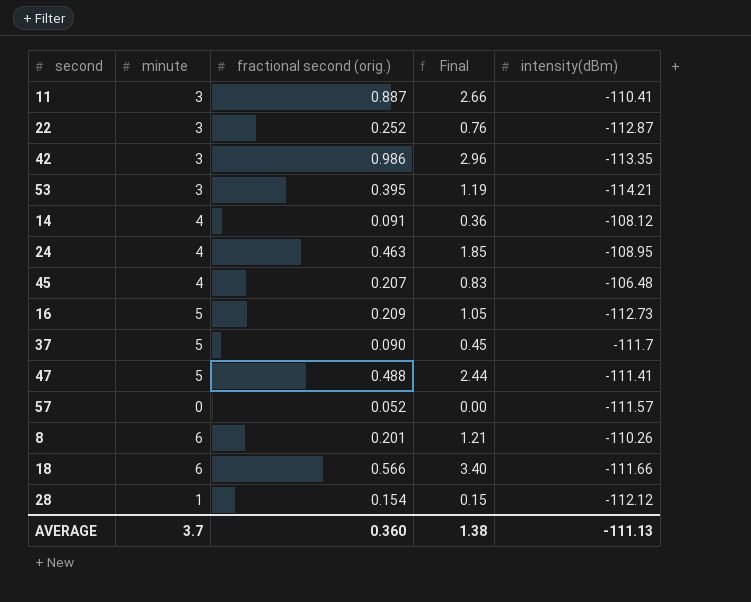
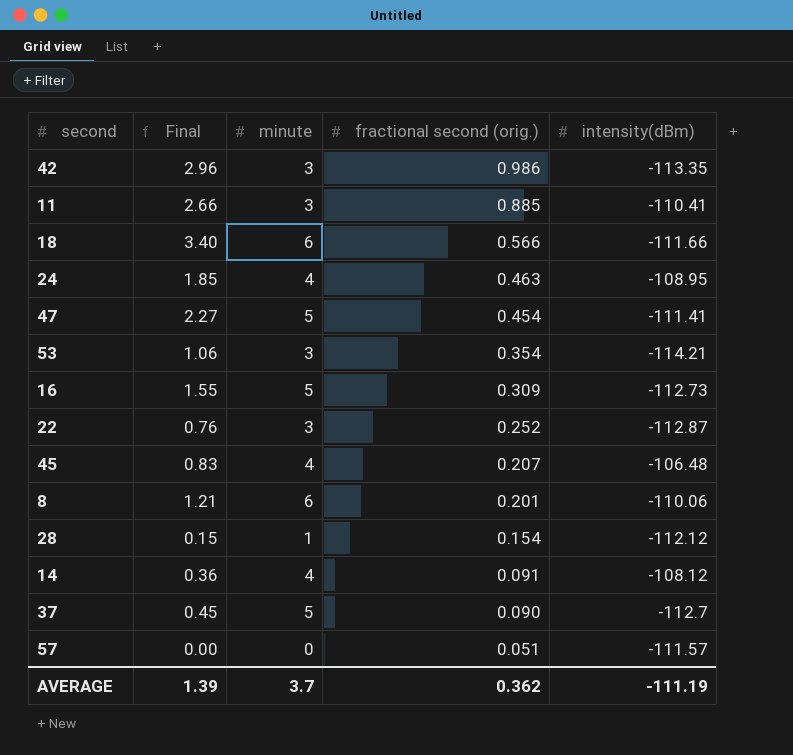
row order: none -> fractional second (orig.) descending
column Final | position: 4 -> 2
11 | fractional second (orig.): 0.887 -> 0.885
47 | Final: 2.44 -> 2.27
47 | fractional second (orig.): 0.488 -> 0.454
53 | Final: 1.19 -> 1.06
53 | fractional second (orig.): 0.395 -> 0.354
16 | Final: 1.05 -> 1.55
16 | fractional second (orig.): 0.209 -> 0.309
8 | intensity(dBm): -110.26 -> -110.06
37 | intensity(dBm): -111.7 -> -112.7
57 | fractional second (orig.): 0.052 -> 0.051
AVERAGE | Final: 1.38 -> 1.39
AVERAGE | fractional second (orig.): 0.360 -> 0.362
AVERAGE | intensity(dBm): -111.13 -> -111.19

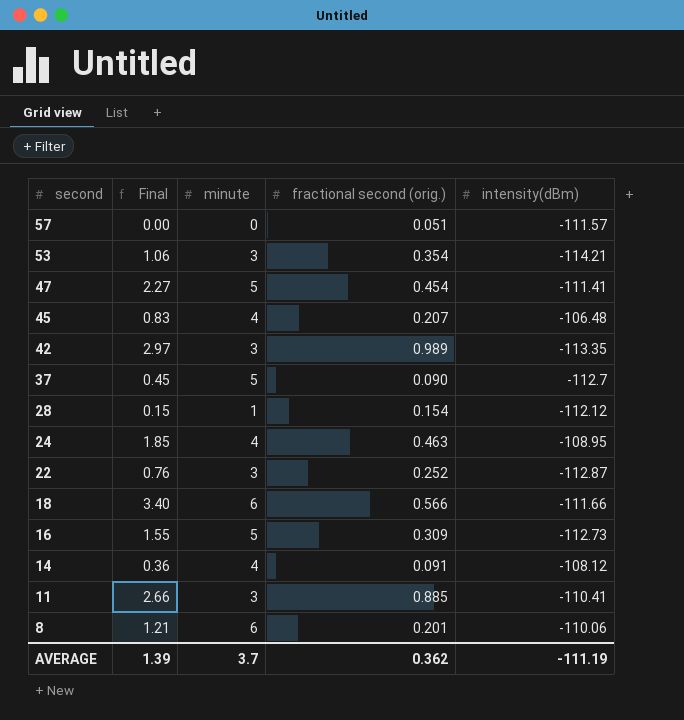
row order: fractional second (orig.) descending -> second descending
42 | Final: 2.96 -> 2.97
42 | fractional second (orig.): 0.986 -> 0.989

